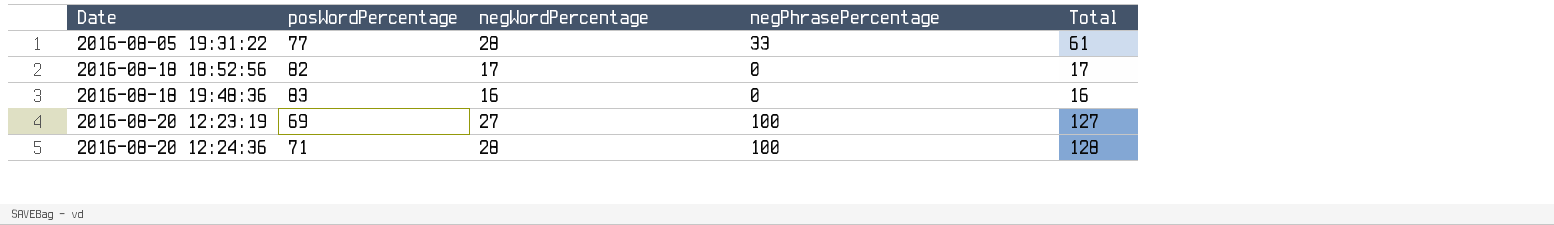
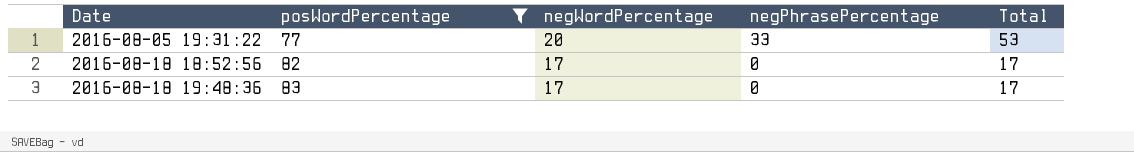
filter: none -> posWordPercentage >= 77
2016-08-05 19:31:22 | negWordPercentage: 28 -> 20
2016-08-05 19:31:22 | Total: 61 -> 53
2016-08-18 19:48:36 | negWordPercentage: 16 -> 17
2016-08-18 19:48:36 | Total: 16 -> 17

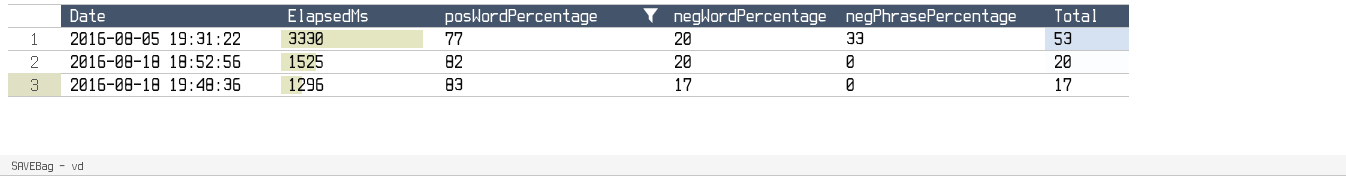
column ElapsedMs | position: none -> 2
2016-08-18 18:52:56 | negWordPercentage: 17 -> 20
2016-08-18 18:52:56 | Total: 17 -> 20

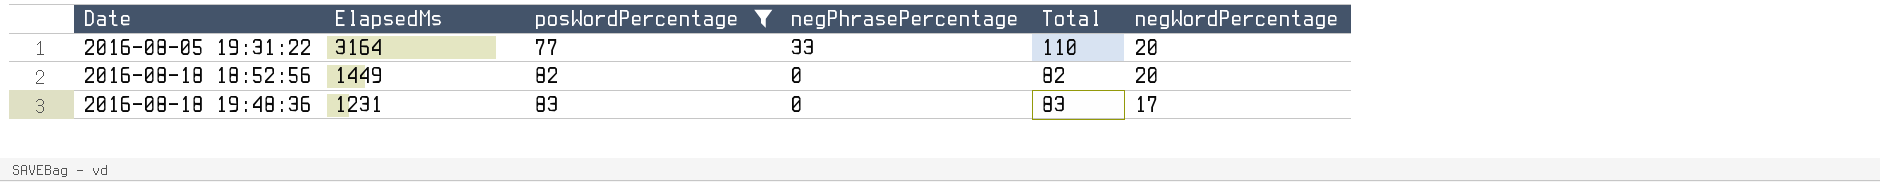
column Total | formula: [negWordPercentage] + [negPhrasePercentage] -> [posWordPercentage] + [negPhrasePercentage]
column negWordPercentage | position: 4 -> 6
2016-08-05 19:31:22 | ElapsedMs: 3330 -> 3164
2016-08-18 18:52:56 | ElapsedMs: 1525 -> 1449
2016-08-18 19:48:36 | ElapsedMs: 1296 -> 1231

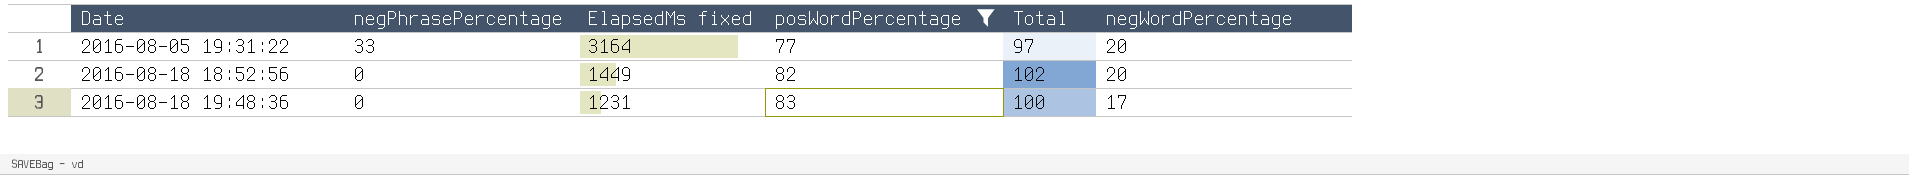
column negPhrasePercentage | position: 4 -> 2
column name: ElapsedMs -> ElapsedMs fixed
column Total | formula: [posWordPercentage] + [negPhrasePercentage] -> [posWordPercentage] + [negWordPercentage]

